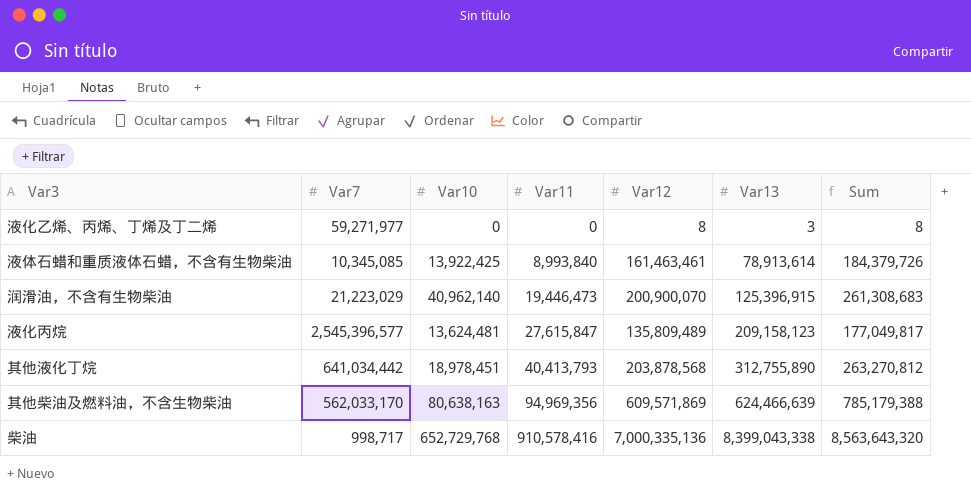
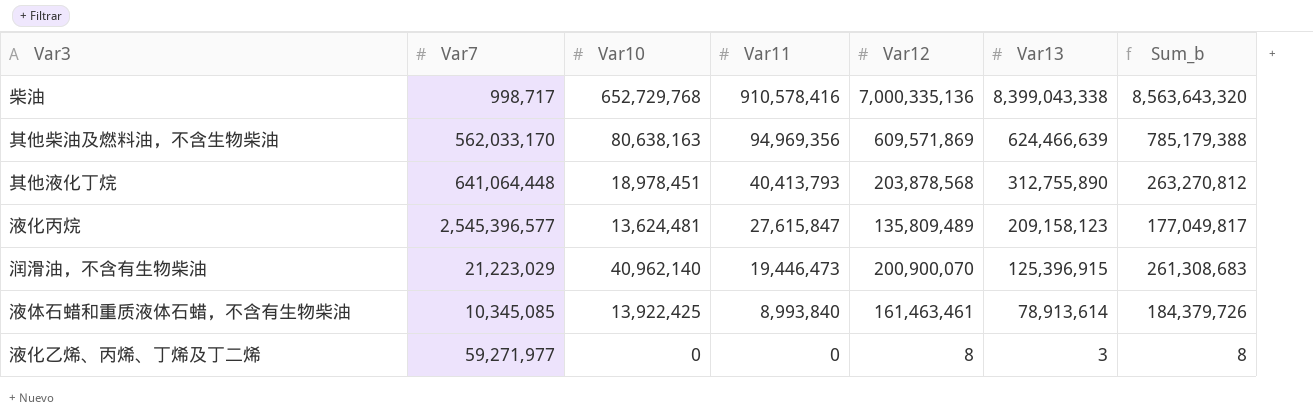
row order: Var11 ascending -> Var11 descending
column name: Sum -> Sum_b
其他液化丁烷 | Var7: 641,034,442 -> 641,064,448

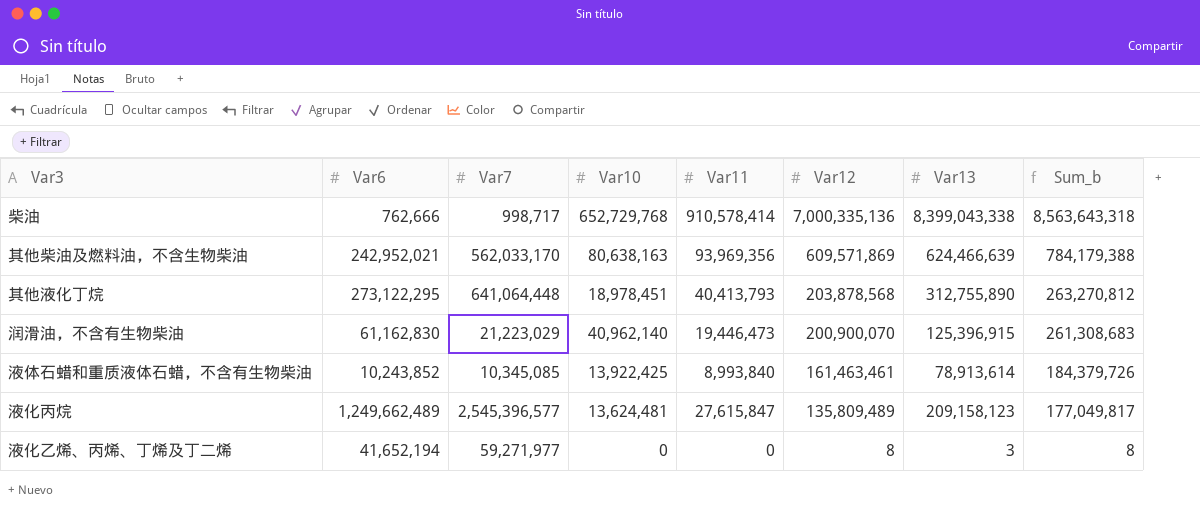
row order: Var11 descending -> Var12 descending
column Var6 | position: none -> 2
柴油 | Var11: 910,578,416 -> 910,578,414
柴油 | Sum_b: 8,563,643,320 -> 8,563,643,318
其他柴油及燃料油，不含生物柴油 | Var11: 94,969,356 -> 93,969,356
其他柴油及燃料油，不含生物柴油 | Sum_b: 785,179,388 -> 784,179,388

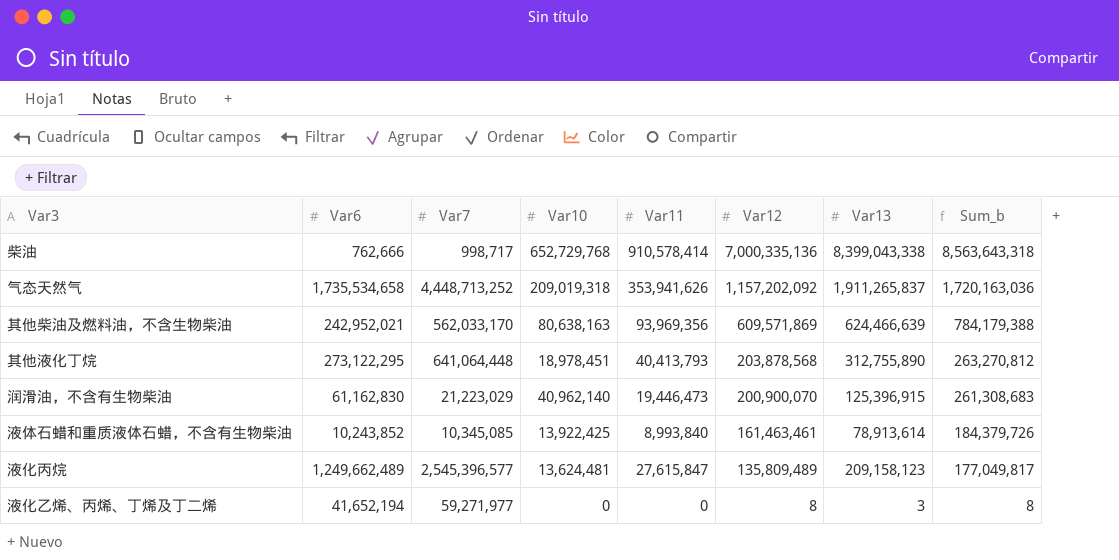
row 气态天然气: none -> 1,735,534,658 | 4,448,713,252 | 209,019,318 | 353,941,626 | 1,157,202,092 | 1,911,265,837 | 1,720,163,036

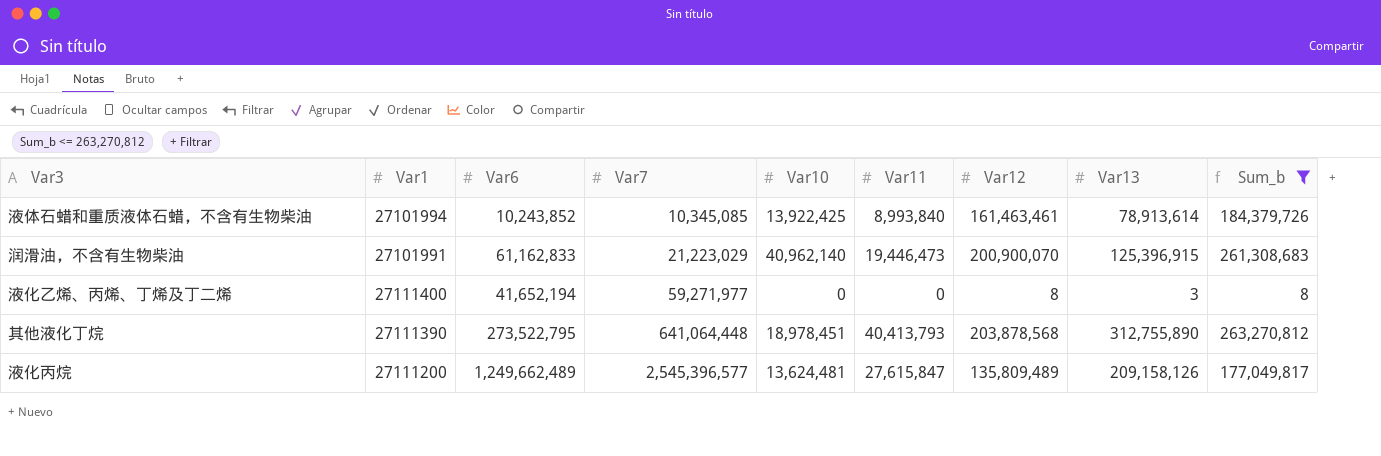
filter: none -> Sum_b <= 263,270,812
row order: Var12 descending -> Var7 ascending
column Var1 | position: none -> 2
润滑油，不含有生物柴油 | Var6: 61,162,830 -> 61,162,833
其他液化丁烷 | Var6: 273,122,295 -> 273,522,795
液化丙烷 | Var13: 209,158,123 -> 209,158,126

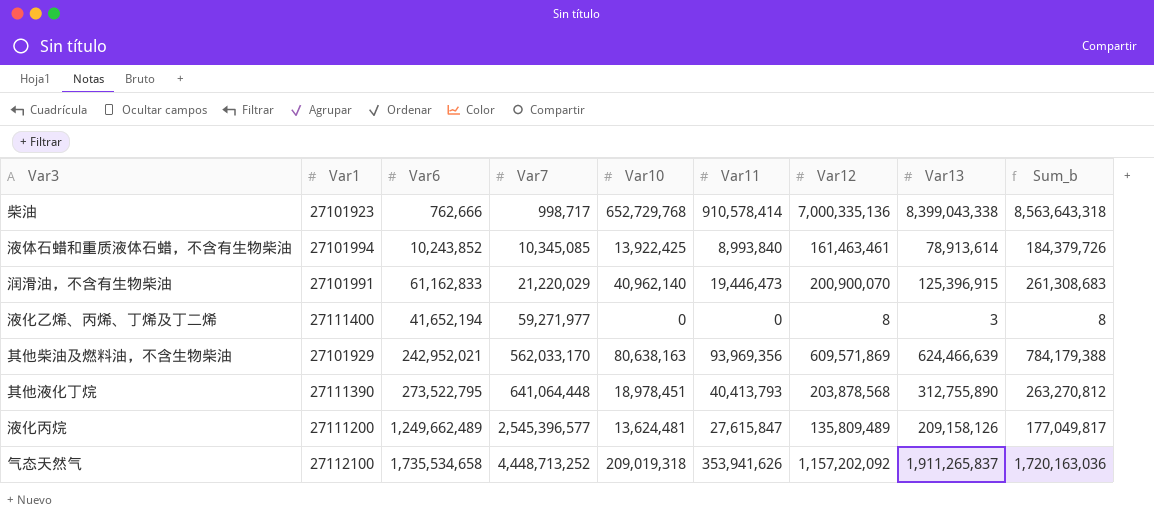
filter: Sum_b <= 263,270,812 -> none
润滑油，不含有生物柴油 | Var7: 21,223,029 -> 21,220,029

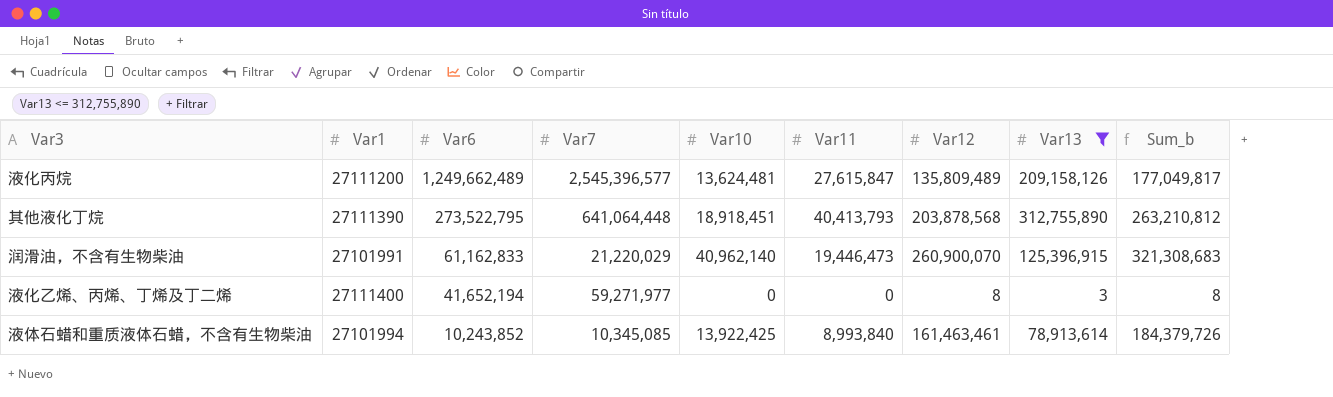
filter: none -> Var13 <= 312,755,890
row order: Var7 ascending -> Var6 descending
其他液化丁烷 | Var10: 18,978,451 -> 18,918,451
其他液化丁烷 | Sum_b: 263,270,812 -> 263,210,812
润滑油，不含有生物柴油 | Var12: 200,900,070 -> 260,900,070
润滑油，不含有生物柴油 | Sum_b: 261,308,683 -> 321,308,683

